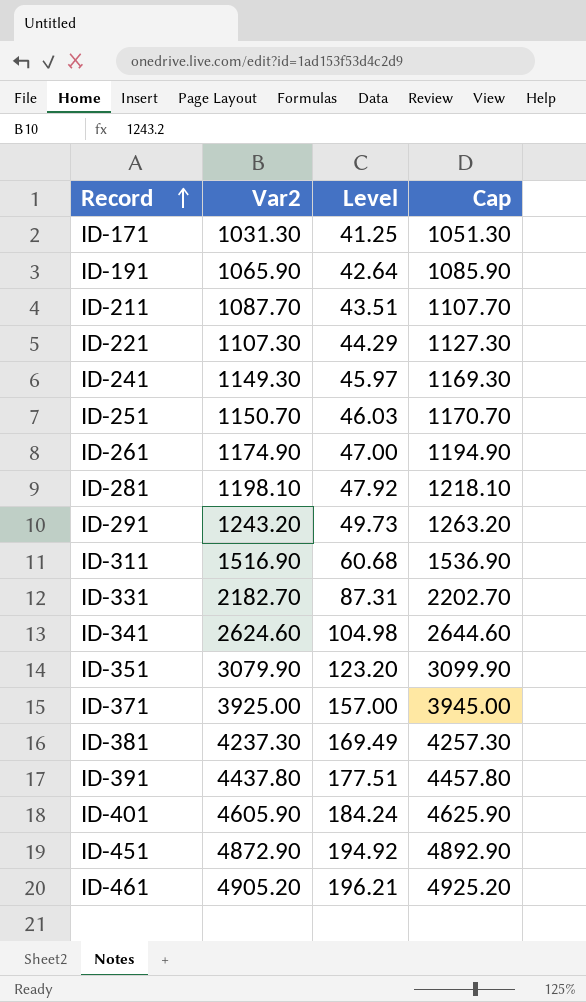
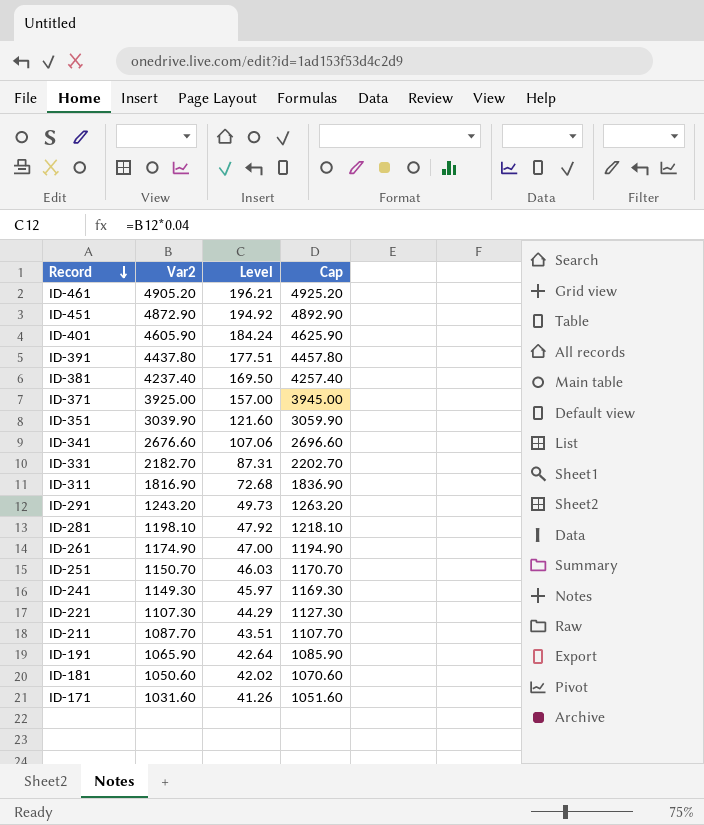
row order: Record ascending -> Record descending
ID-381 | Var2: 4237.30 -> 4237.40
ID-381 | Level: 169.49 -> 169.50
ID-381 | Cap: 4257.30 -> 4257.40
ID-351 | Var2: 3079.90 -> 3039.90
ID-351 | Level: 123.20 -> 121.60
ID-351 | Cap: 3099.90 -> 3059.90
ID-341 | Var2: 2624.60 -> 2676.60
ID-341 | Level: 104.98 -> 107.06
ID-341 | Cap: 2644.60 -> 2696.60
ID-311 | Var2: 1516.90 -> 1816.90
ID-311 | Level: 60.68 -> 72.68
ID-311 | Cap: 1536.90 -> 1836.90
row ID-181: none -> 1050.60 | 42.02 | 1070.60
ID-171 | Var2: 1031.30 -> 1031.60
ID-171 | Level: 41.25 -> 41.26
ID-171 | Cap: 1051.30 -> 1051.60

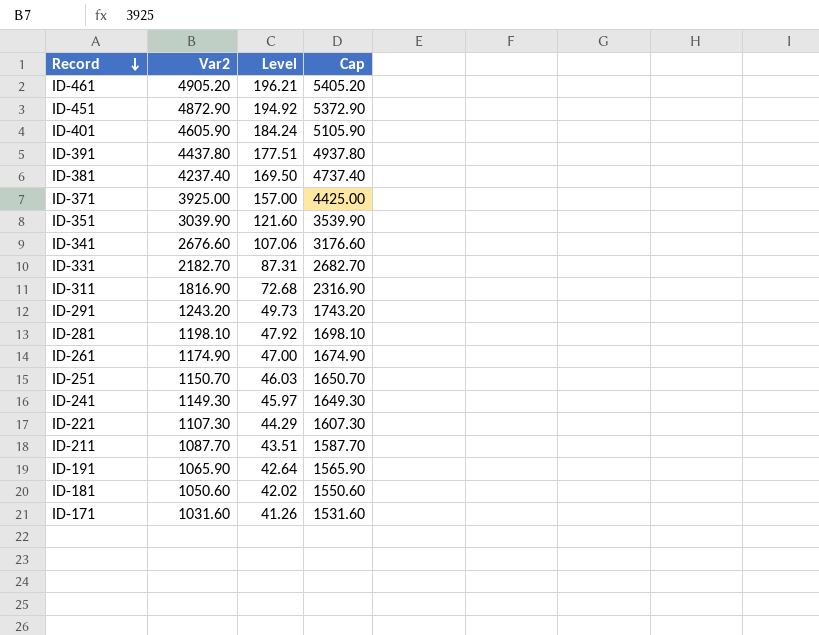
column Cap | formula: [Var2] + 20 -> [Var2] + 500

